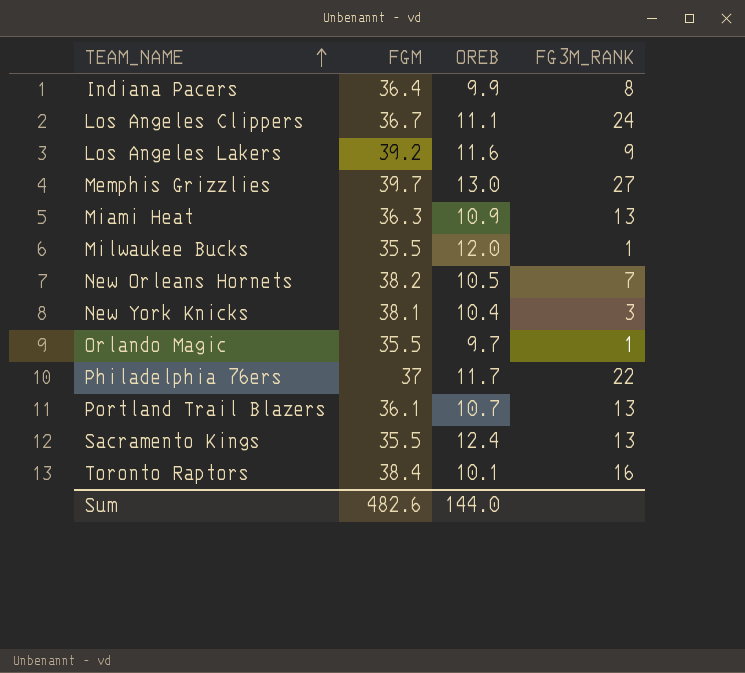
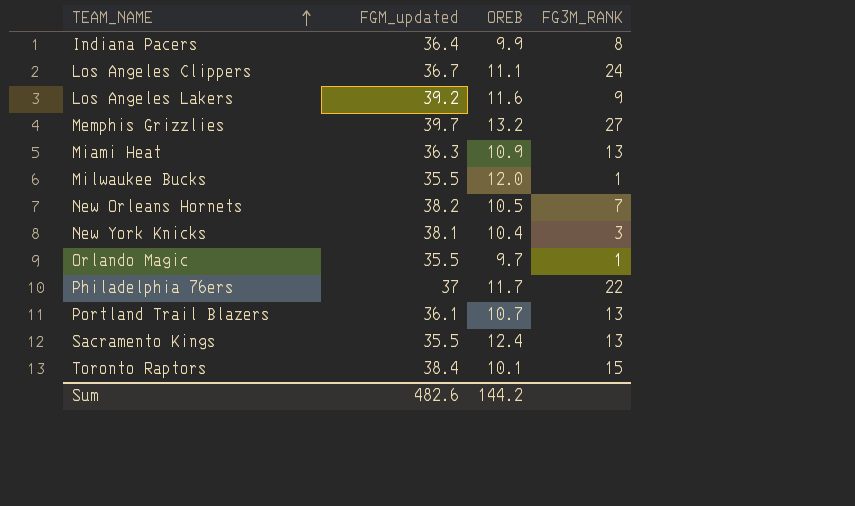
column name: FGM -> FGM_updated
Memphis Grizzlies | OREB: 13.0 -> 13.2
Toronto Raptors | FG3M_RANK: 16 -> 15
Sum | OREB: 144.0 -> 144.2

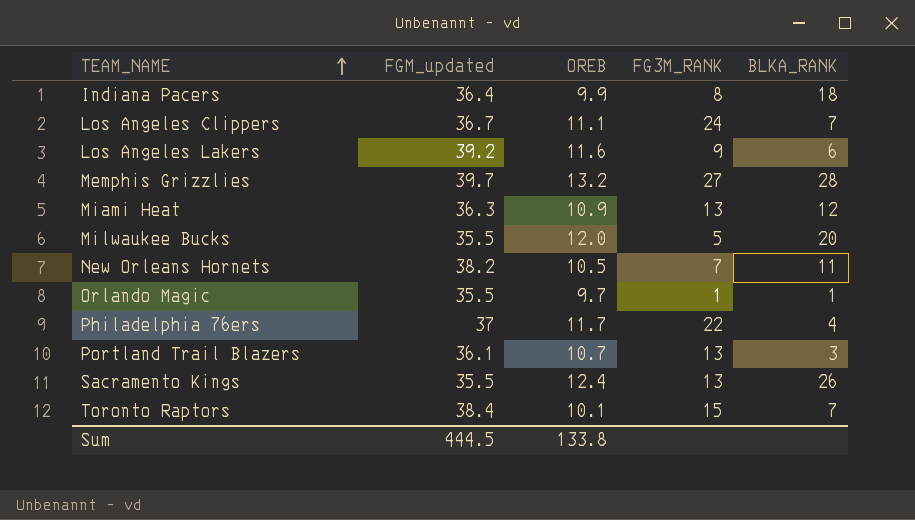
column BLKA_RANK | position: none -> 5
row New York Knicks: 38.1 | 10.4 | 3 -> none
Milwaukee Bucks | FG3M_RANK: 1 -> 5
Sum | FGM_updated: 482.6 -> 444.5
Sum | OREB: 144.2 -> 133.8

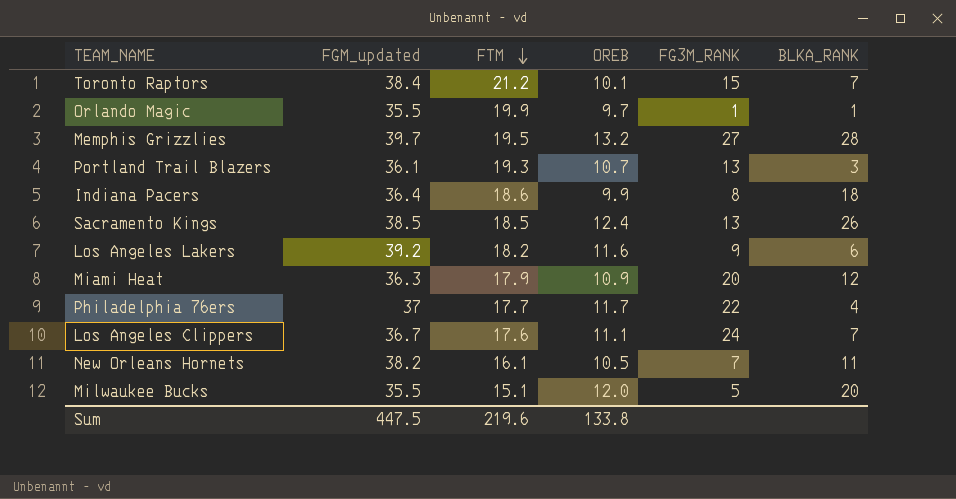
row order: TEAM_NAME ascending -> FTM descending
column FTM | position: none -> 3
Sacramento Kings | FGM_updated: 35.5 -> 38.5
Miami Heat | FG3M_RANK: 13 -> 20
Sum | FGM_updated: 444.5 -> 447.5

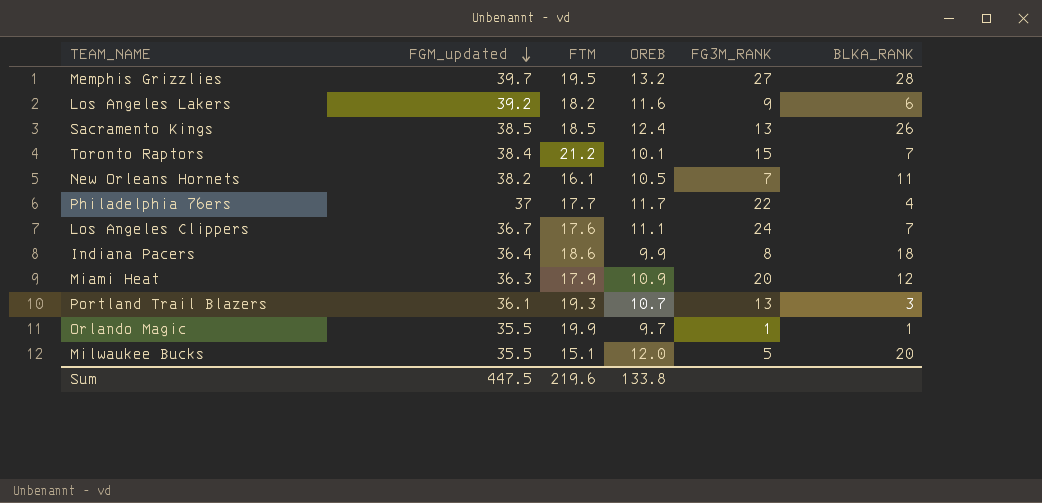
row order: FTM descending -> FGM_updated descending

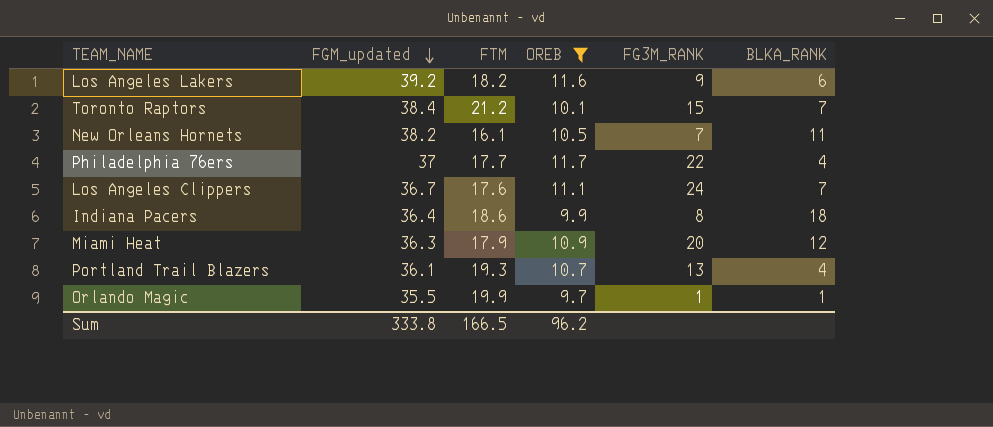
filter: none -> OREB <= 11.7
Portland Trail Blazers | BLKA_RANK: 3 -> 4
Sum | FGM_updated: 447.5 -> 333.8
Sum | FTM: 219.6 -> 166.5
Sum | OREB: 133.8 -> 96.2

